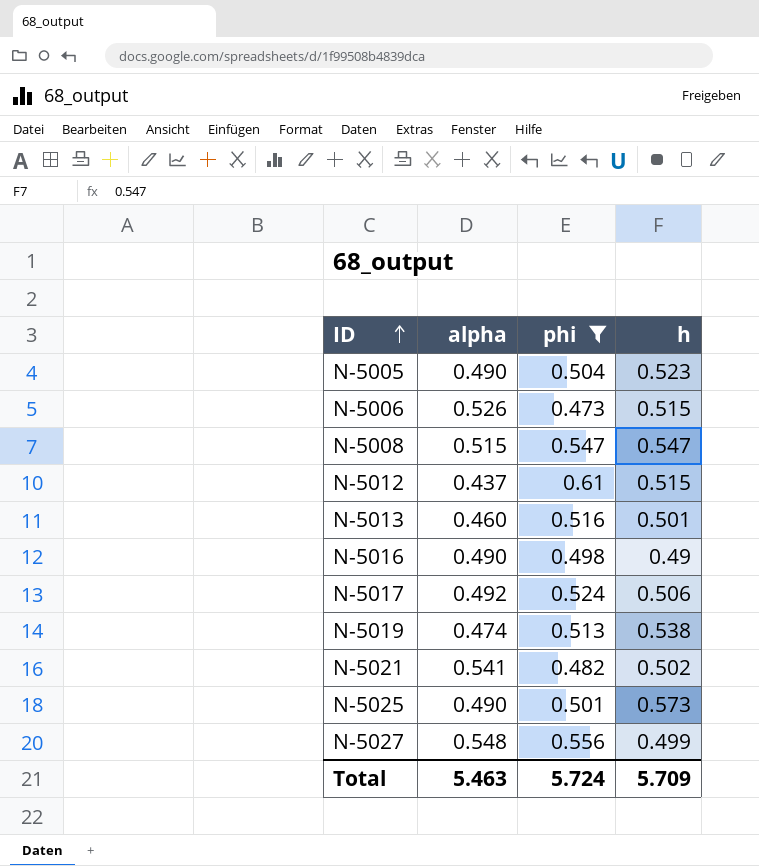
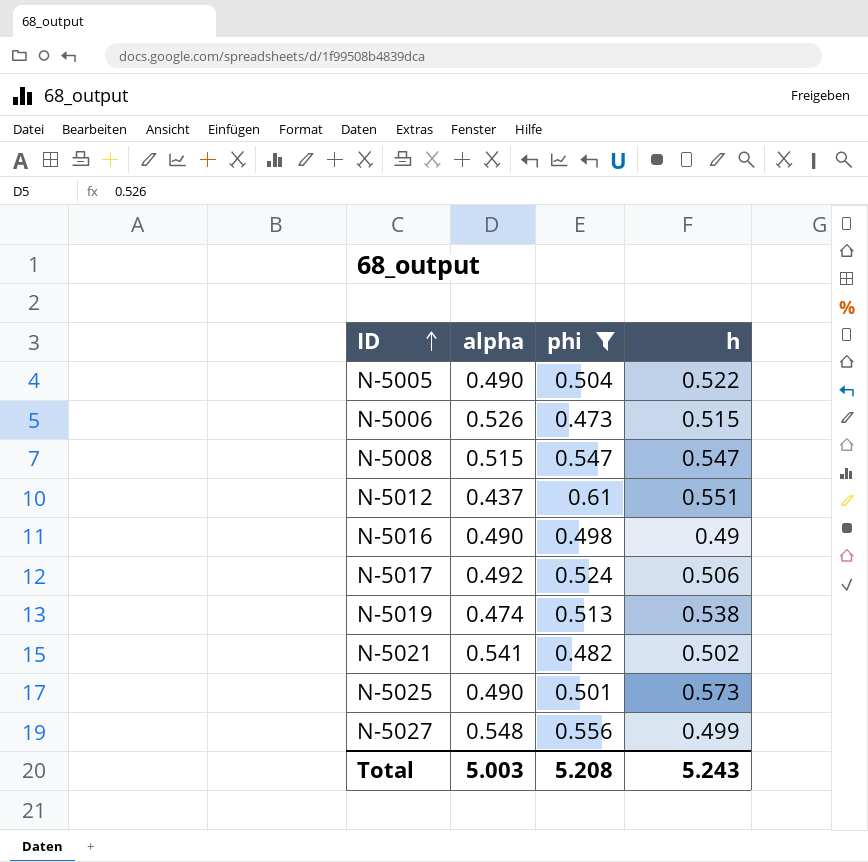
row N-5013: 0.460 | 0.516 | 0.501 -> none
N-5005 | h: 0.523 -> 0.522
N-5012 | h: 0.515 -> 0.551
Total | alpha: 5.463 -> 5.003
Total | phi: 5.724 -> 5.208
Total | h: 5.709 -> 5.243

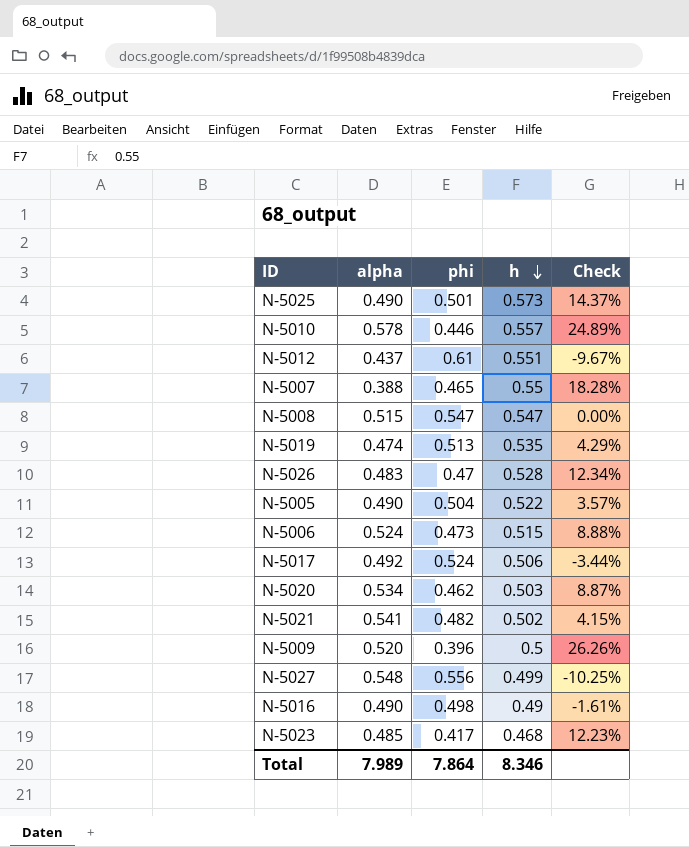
filter: phi >= 0.473 -> none
row order: ID ascending -> h descending
column Check | formula: none -> ([h] - [phi]) / [phi]
N-5019 | h: 0.538 -> 0.535
N-5006 | alpha: 0.526 -> 0.524
Total | alpha: 5.003 -> 7.989
Total | phi: 5.208 -> 7.864
Total | h: 5.243 -> 8.346

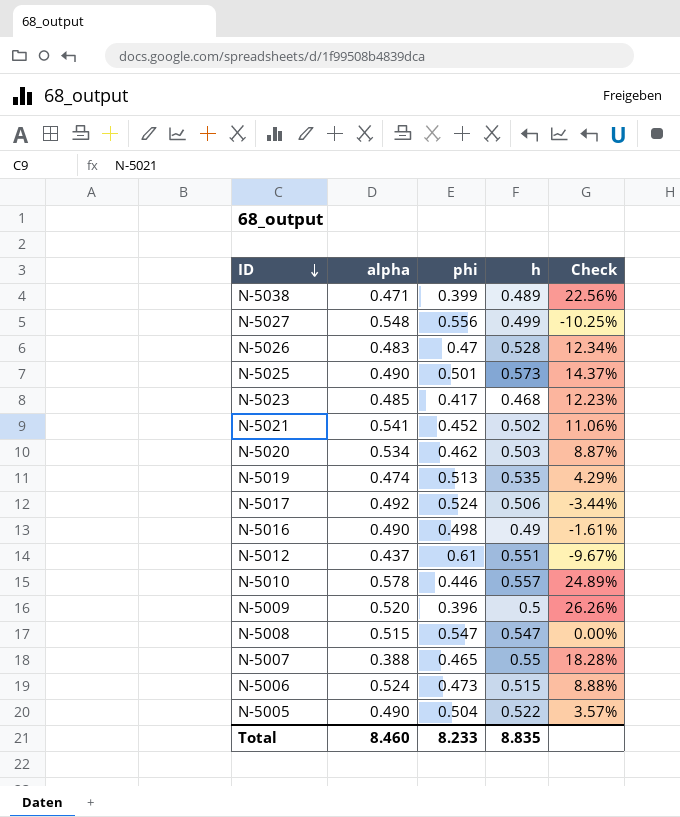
row order: h descending -> ID descending
row N-5038: none -> 0.471 | 0.399 | 0.489 | 22.56%
N-5021 | phi: 0.482 -> 0.452
N-5021 | Check: 4.15% -> 11.06%
Total | alpha: 7.989 -> 8.460
Total | phi: 7.864 -> 8.233
Total | h: 8.346 -> 8.835

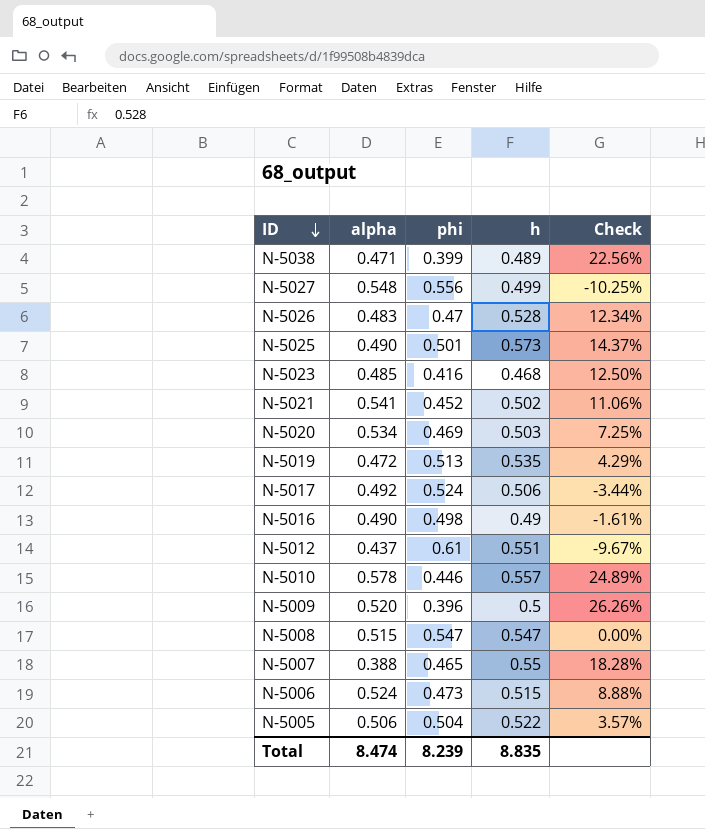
N-5023 | phi: 0.417 -> 0.416
N-5023 | Check: 12.23% -> 12.50%
N-5020 | phi: 0.462 -> 0.469
N-5020 | Check: 8.87% -> 7.25%
N-5019 | alpha: 0.474 -> 0.472
N-5005 | alpha: 0.490 -> 0.506
Total | alpha: 8.460 -> 8.474
Total | phi: 8.233 -> 8.239

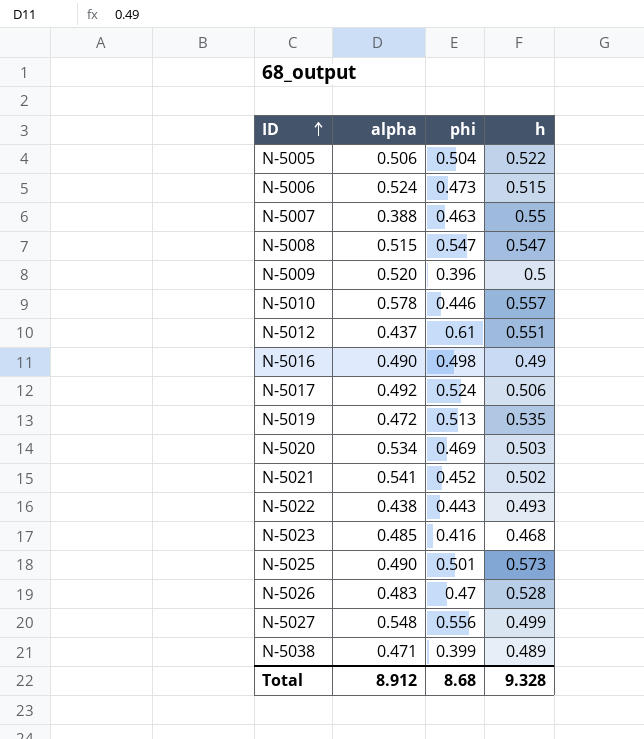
row order: ID descending -> ID ascending
column Check | formula: ([h] - [phi]) / [phi] -> none
N-5007 | phi: 0.465 -> 0.463
row N-5022: none -> 0.438 | 0.443 | 0.493
Total | alpha: 8.474 -> 8.912
Total | phi: 8.239 -> 8.68
Total | h: 8.835 -> 9.328

